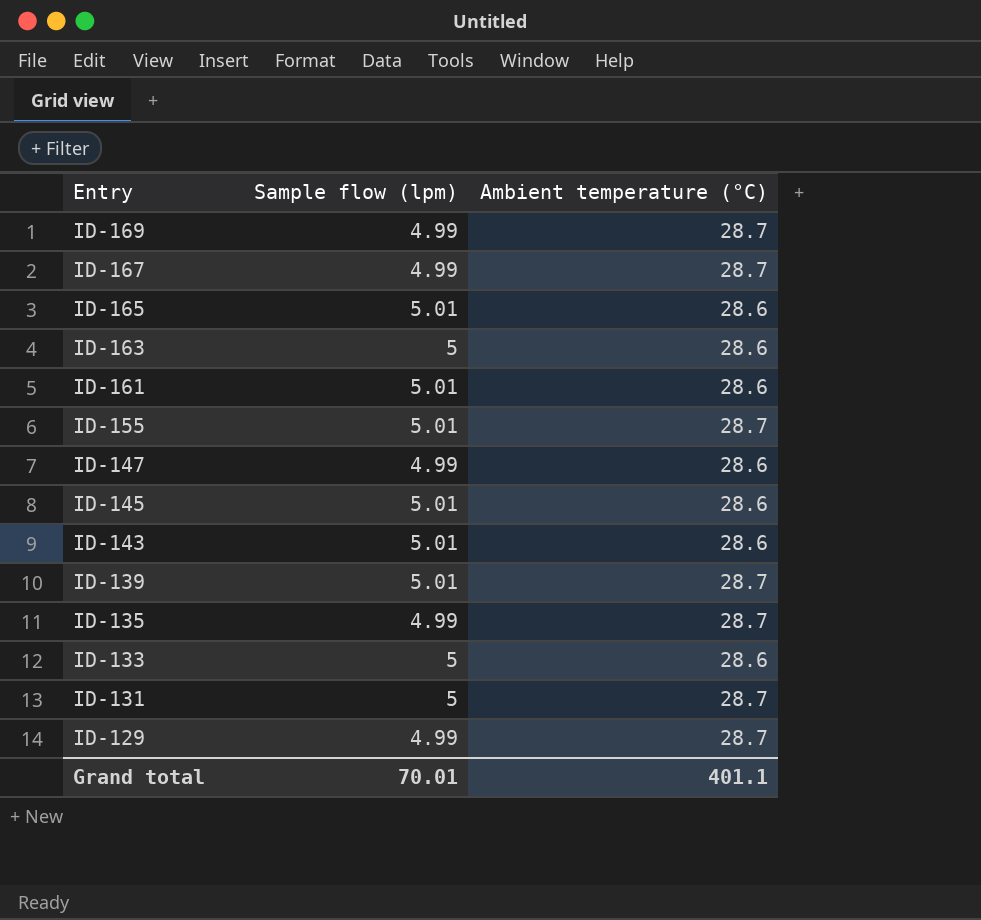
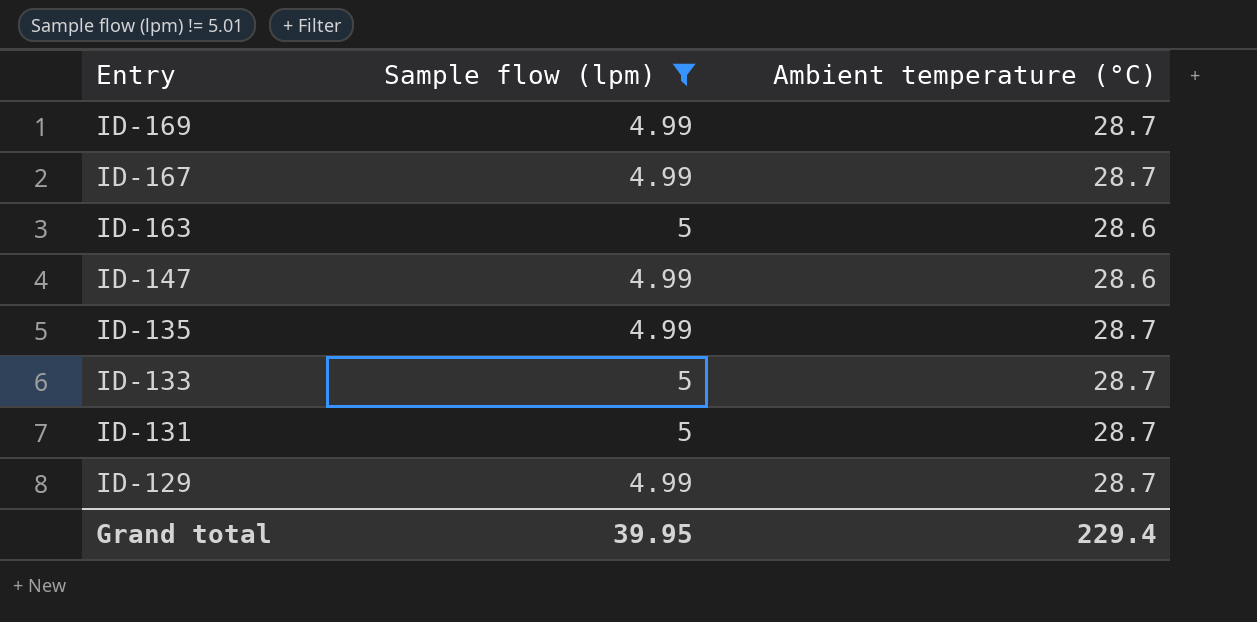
filter: none -> Sample flow (lpm) != 5.01
ID-133 | Ambient temperature (°C): 28.6 -> 28.7
Grand total | Sample flow (lpm): 70.01 -> 39.95
Grand total | Ambient temperature (°C): 401.1 -> 229.4

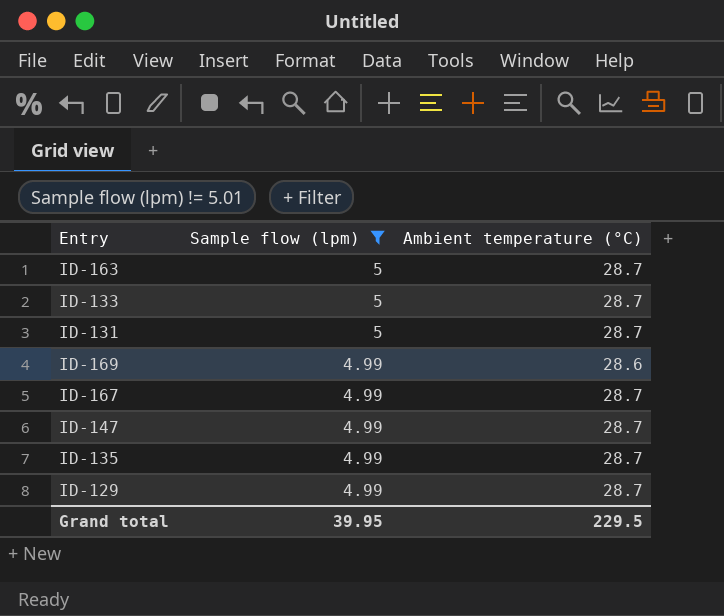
row order: Entry descending -> Sample flow (lpm) descending
ID-163 | Ambient temperature (°C): 28.6 -> 28.7
ID-169 | Ambient temperature (°C): 28.7 -> 28.6
ID-147 | Ambient temperature (°C): 28.6 -> 28.7
Grand total | Ambient temperature (°C): 229.4 -> 229.5

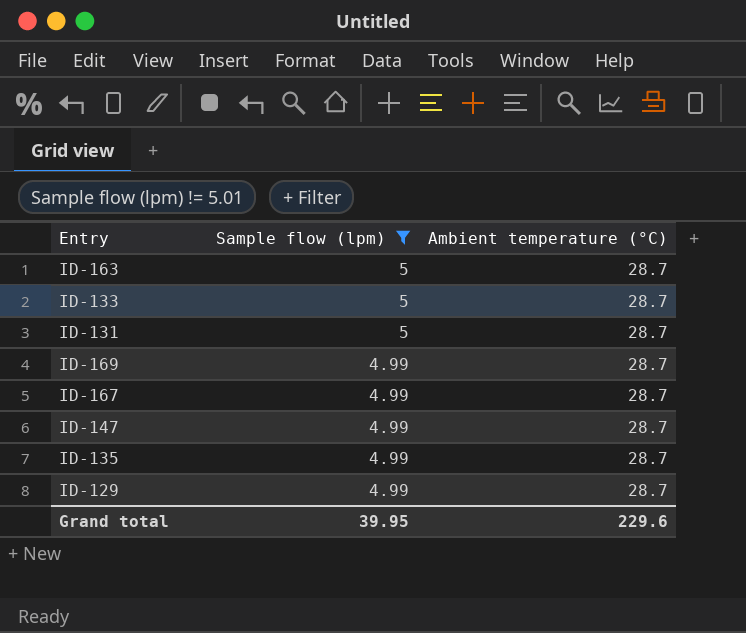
ID-169 | Ambient temperature (°C): 28.6 -> 28.7
Grand total | Ambient temperature (°C): 229.5 -> 229.6

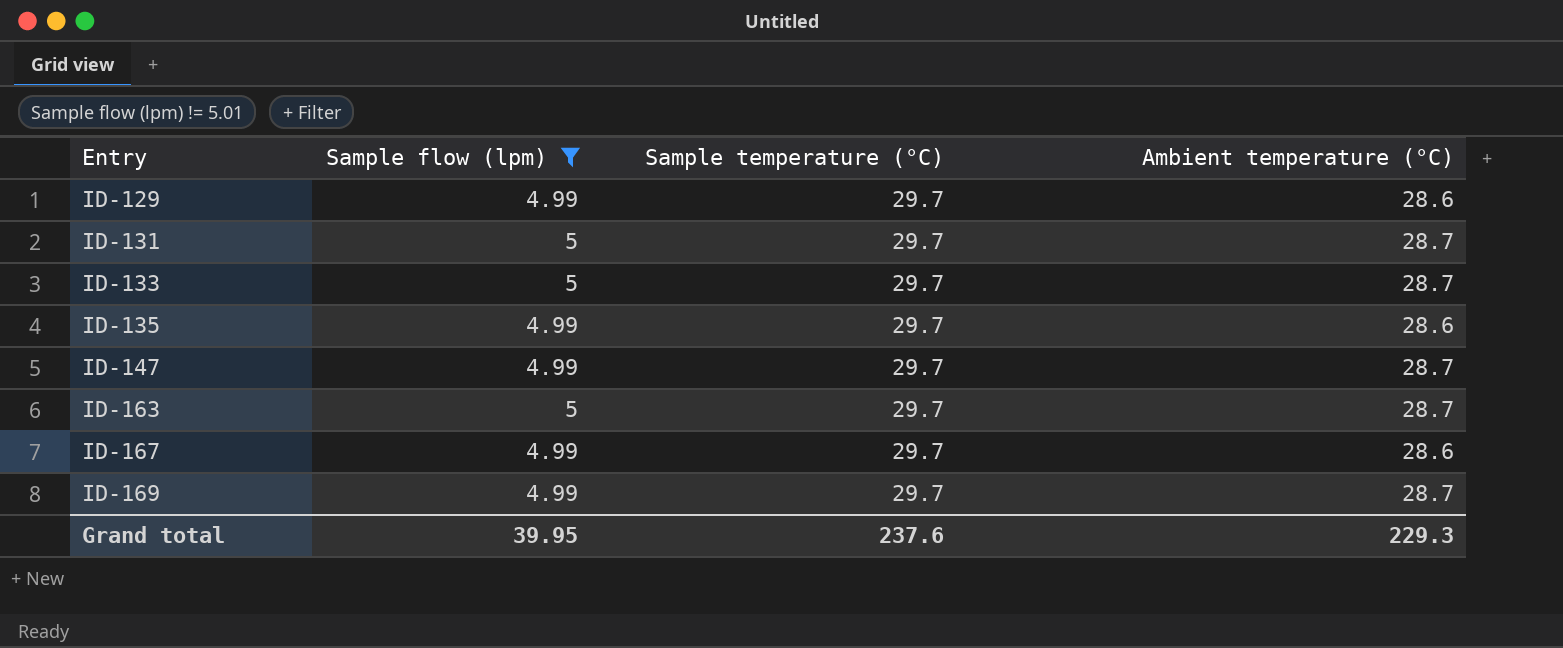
row order: Sample flow (lpm) descending -> Entry ascending
column Sample temperature (°C) | position: none -> 3
ID-129 | Ambient temperature (°C): 28.7 -> 28.6
ID-135 | Ambient temperature (°C): 28.7 -> 28.6
ID-167 | Ambient temperature (°C): 28.7 -> 28.6
Grand total | Ambient temperature (°C): 229.6 -> 229.3

